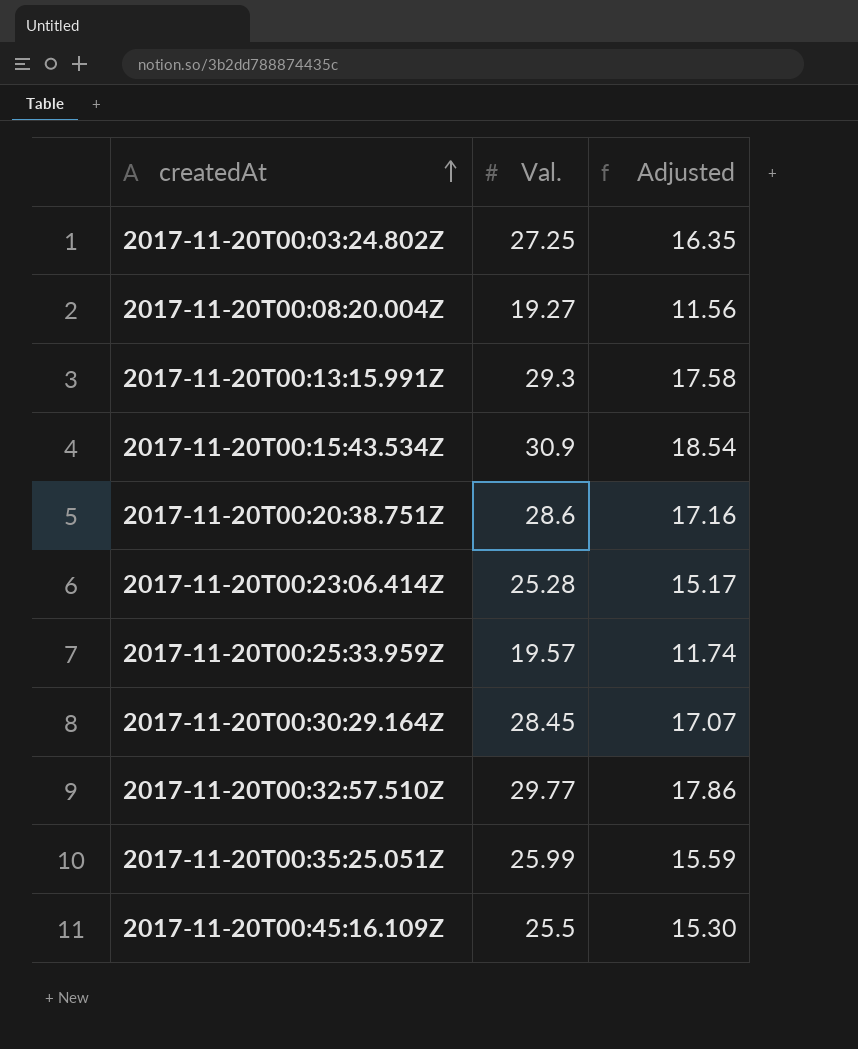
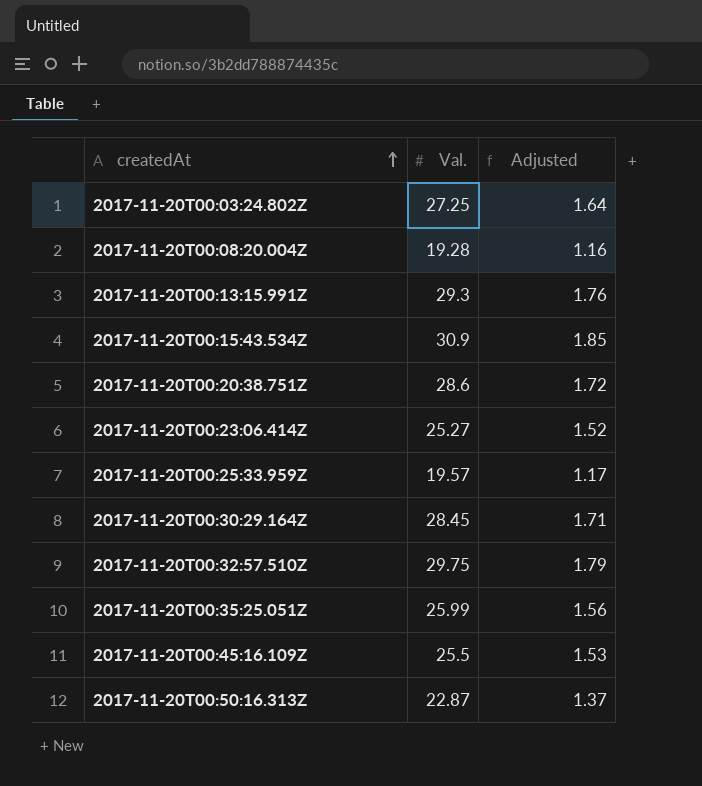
column Adjusted | formula: [Val.] * 0.6 -> [Val.] * 0.06
2017-11-20T00:08:20.004Z | Val.: 19.27 -> 19.28
2017-11-20T00:23:06.414Z | Val.: 25.28 -> 25.27
2017-11-20T00:32:57.510Z | Val.: 29.77 -> 29.75
row 2017-11-20T00:50:16.313Z: none -> 22.87 | 1.37

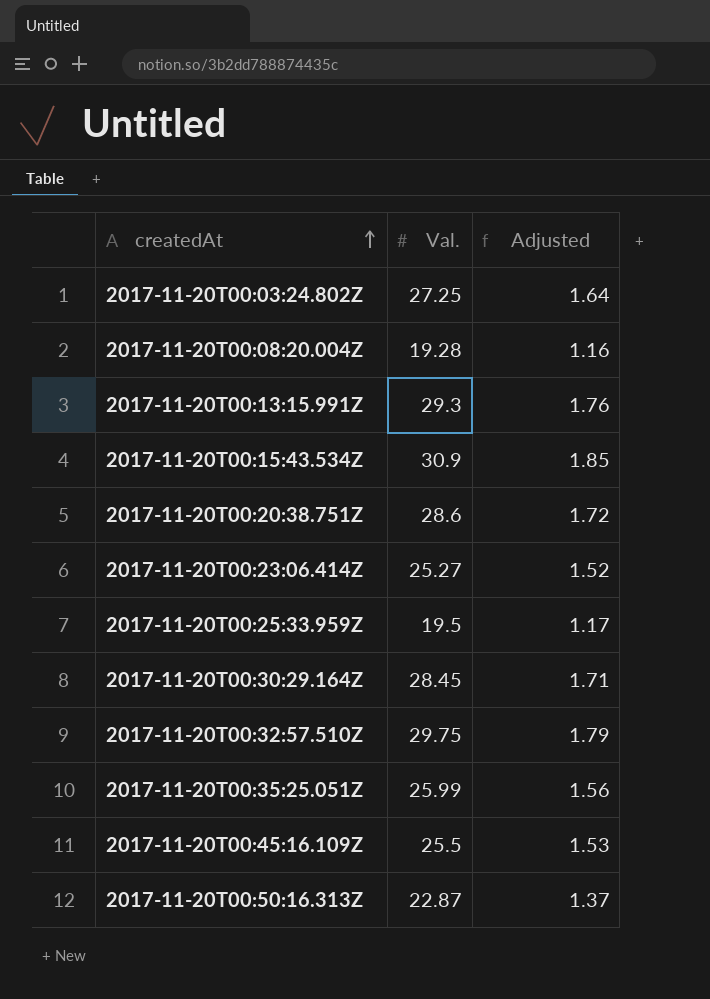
2017-11-20T00:25:33.959Z | Val.: 19.57 -> 19.5

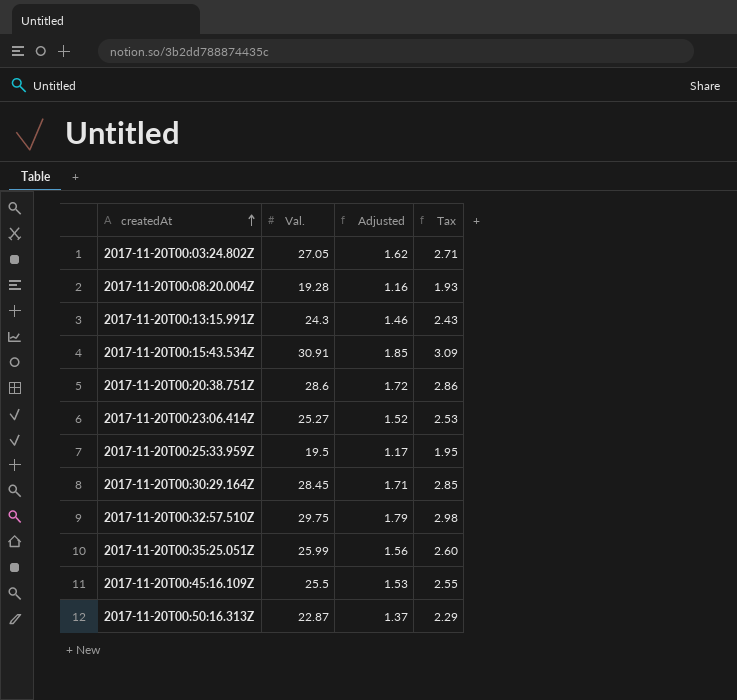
column Tax | formula: none -> [Val.] * 0.1
2017-11-20T00:03:24.802Z | Val.: 27.25 -> 27.05
2017-11-20T00:03:24.802Z | Adjusted: 1.64 -> 1.62
2017-11-20T00:13:15.991Z | Val.: 29.3 -> 24.3
2017-11-20T00:13:15.991Z | Adjusted: 1.76 -> 1.46
2017-11-20T00:15:43.534Z | Val.: 30.9 -> 30.91

